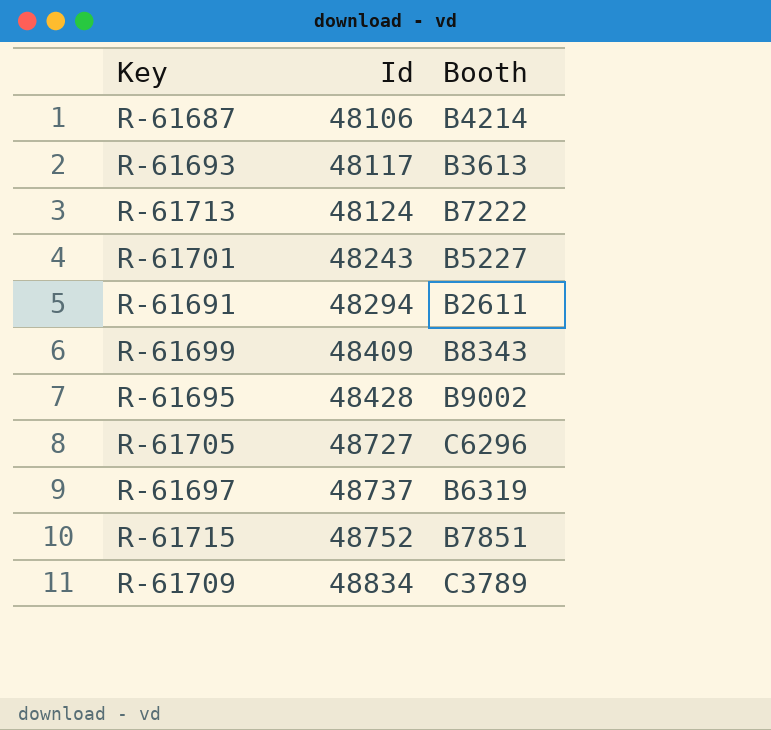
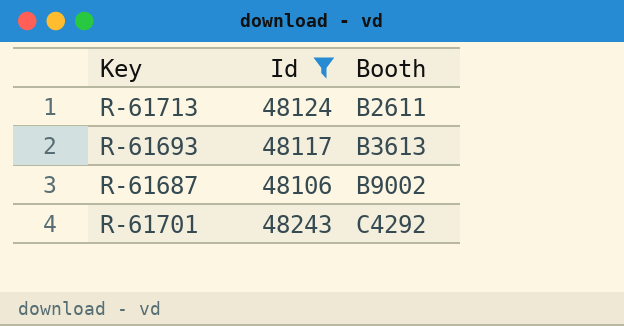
filter: none -> Id <= 48243
row order: Id ascending -> Booth ascending
R-61713 | Booth: B7222 -> B2611
R-61687 | Booth: B4214 -> B9002
R-61701 | Booth: B5227 -> C4292

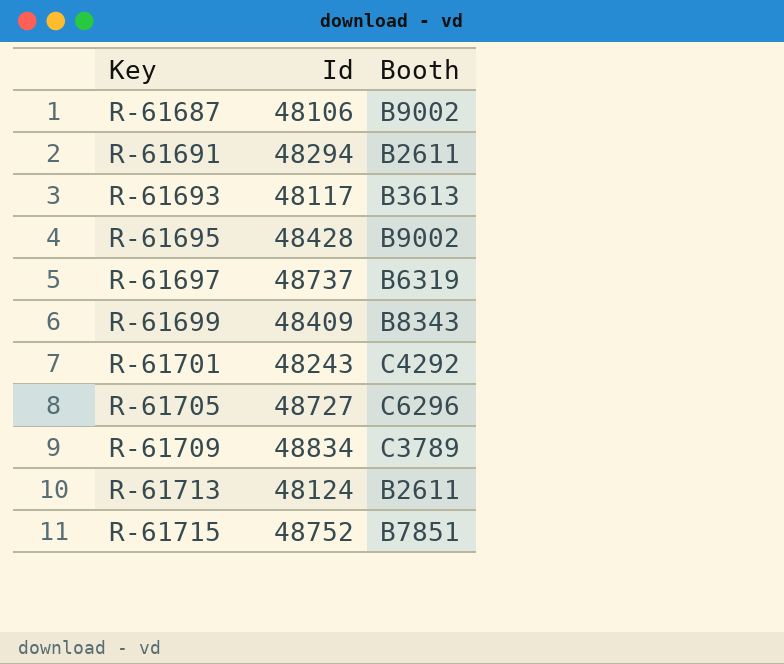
filter: Id <= 48243 -> none
row order: Booth ascending -> Key ascending

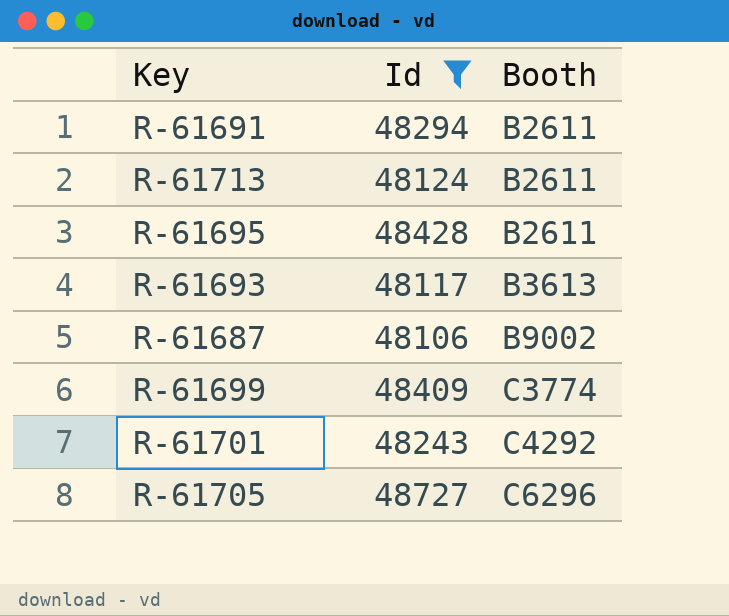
filter: none -> Id <= 48727
row order: Key ascending -> Booth ascending
R-61695 | Booth: B9002 -> B2611
R-61699 | Booth: B8343 -> C3774

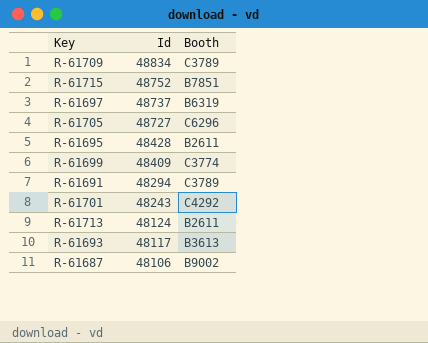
filter: Id <= 48727 -> none
row order: Booth ascending -> Id descending
R-61691 | Booth: B2611 -> C3789

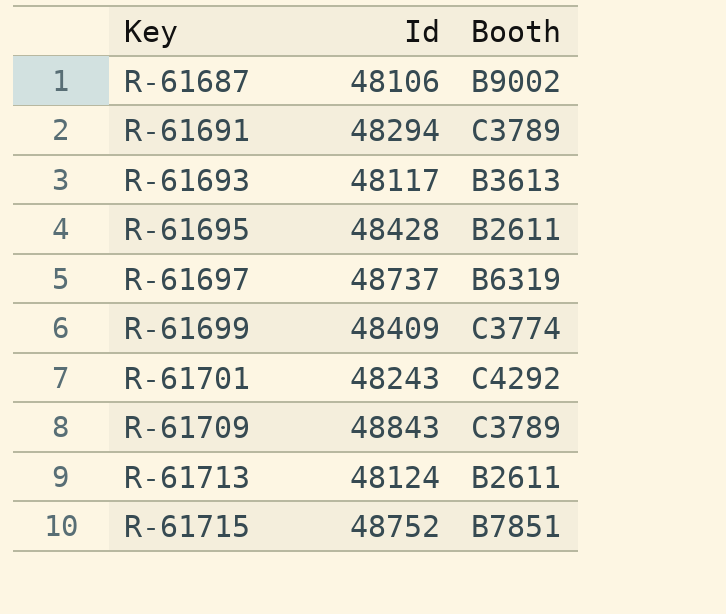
row order: Id descending -> Key ascending
row R-61705: 48727 | C6296 -> none
R-61709 | Id: 48834 -> 48843

